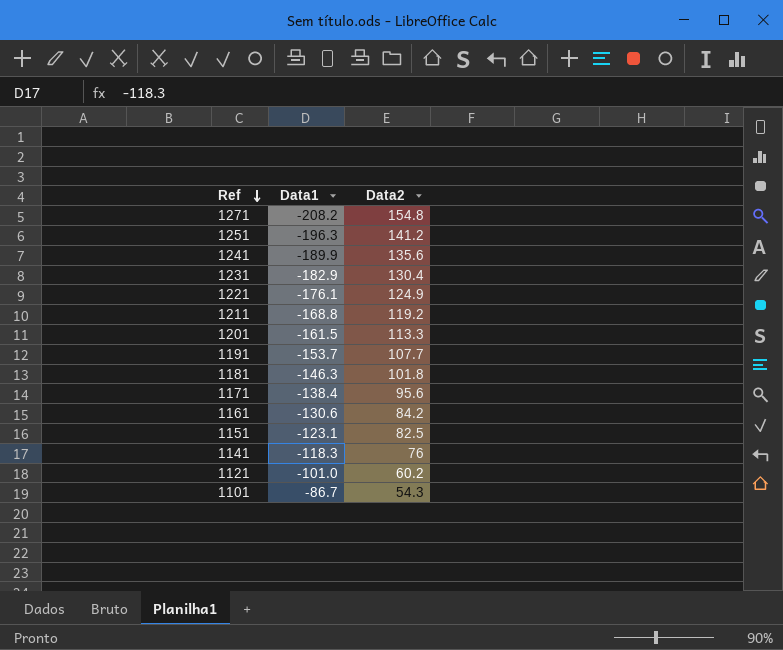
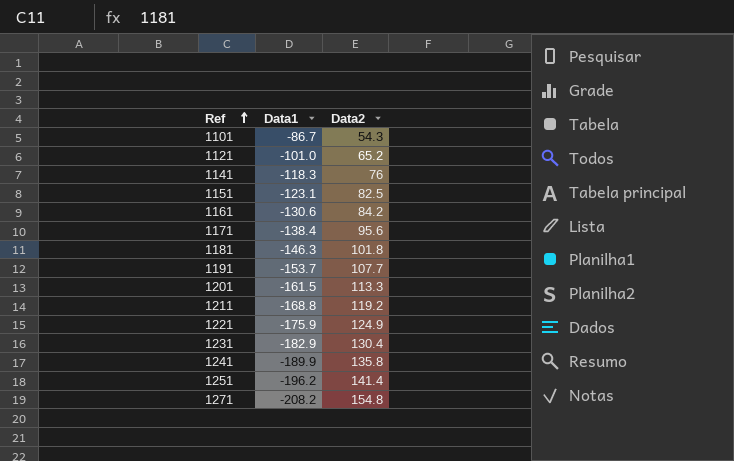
row order: Ref descending -> Ref ascending
1121 | Data2: 60.2 -> 65.2
1221 | Data1: -176.1 -> -175.9
1241 | Data2: 135.6 -> 135.8
1251 | Data1: -196.3 -> -196.2
1251 | Data2: 141.2 -> 141.4

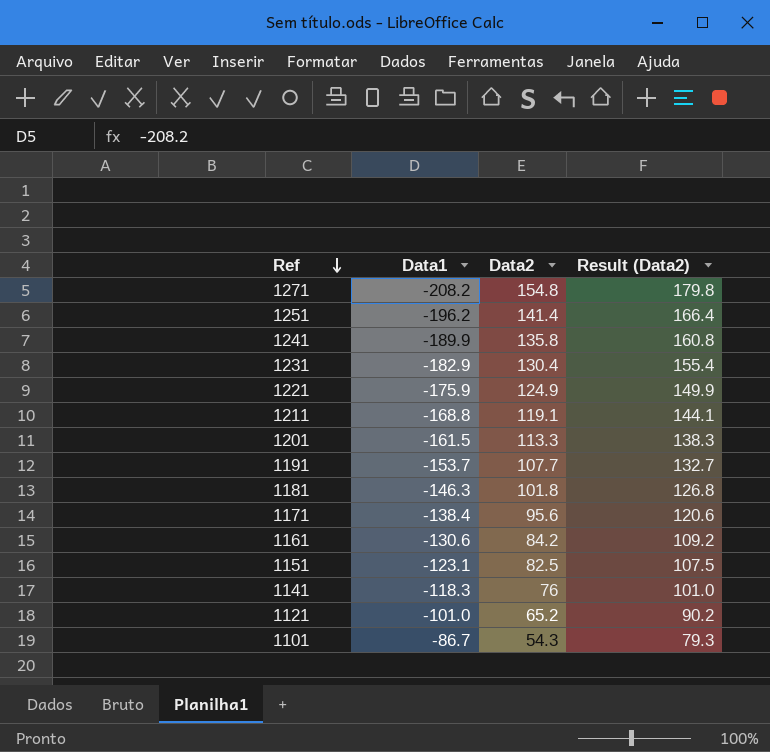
row order: Ref ascending -> Ref descending
column Result (Data2) | formula: none -> [Data2] + 25
1211 | Data2: 119.2 -> 119.1

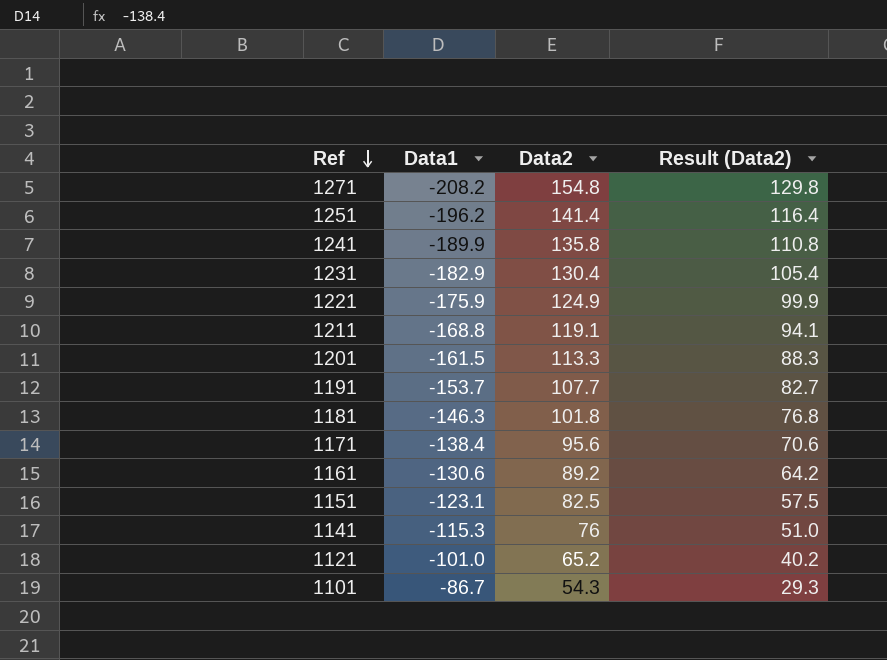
column Result (Data2) | formula: [Data2] + 25 -> [Data2] - 25
1161 | Data2: 84.2 -> 89.2
1141 | Data1: -118.3 -> -115.3

